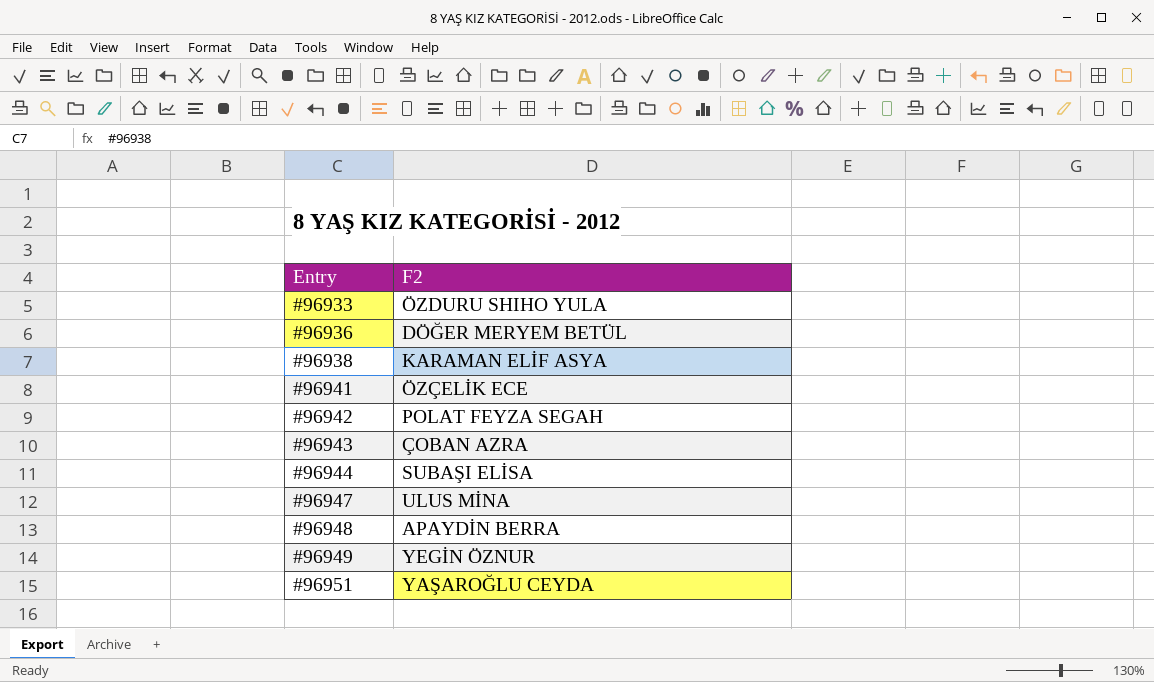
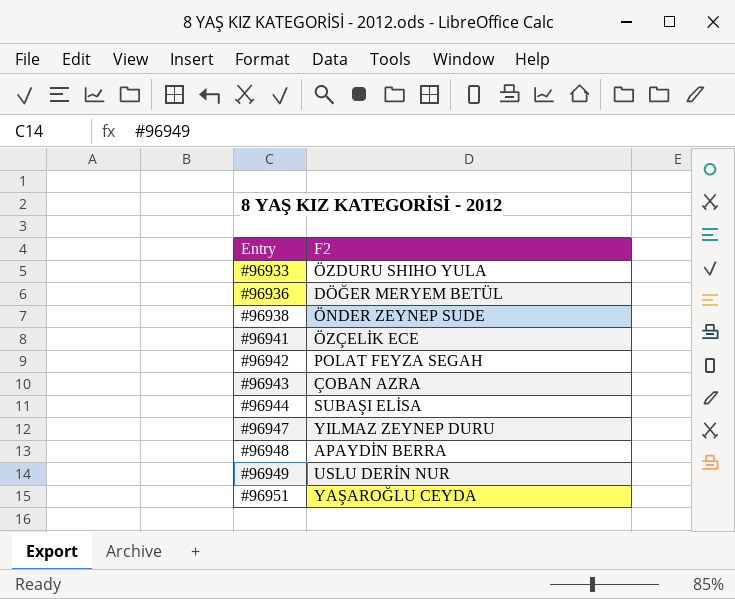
#96938 | F2: KARAMAN ELİF ASYA -> ÖNDER ZEYNEP SUDE
#96947 | F2: ULUS MİNA -> YILMAZ ZEYNEP DURU
#96949 | F2: YEGİN ÖZNUR -> USLU DERİN NUR

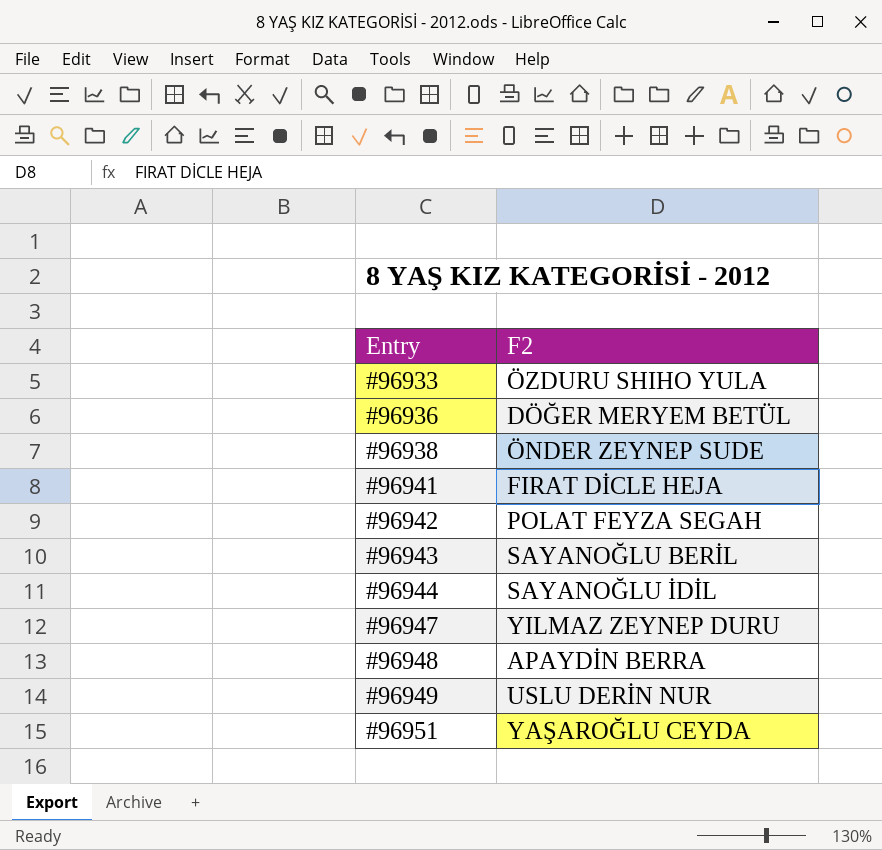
#96941 | F2: ÖZÇELİK ECE -> FIRAT DİCLE HEJA
#96943 | F2: ÇOBAN AZRA -> SAYANOĞLU BERİL
#96944 | F2: SUBAŞI ELİSA -> SAYANOĞLU İDİL

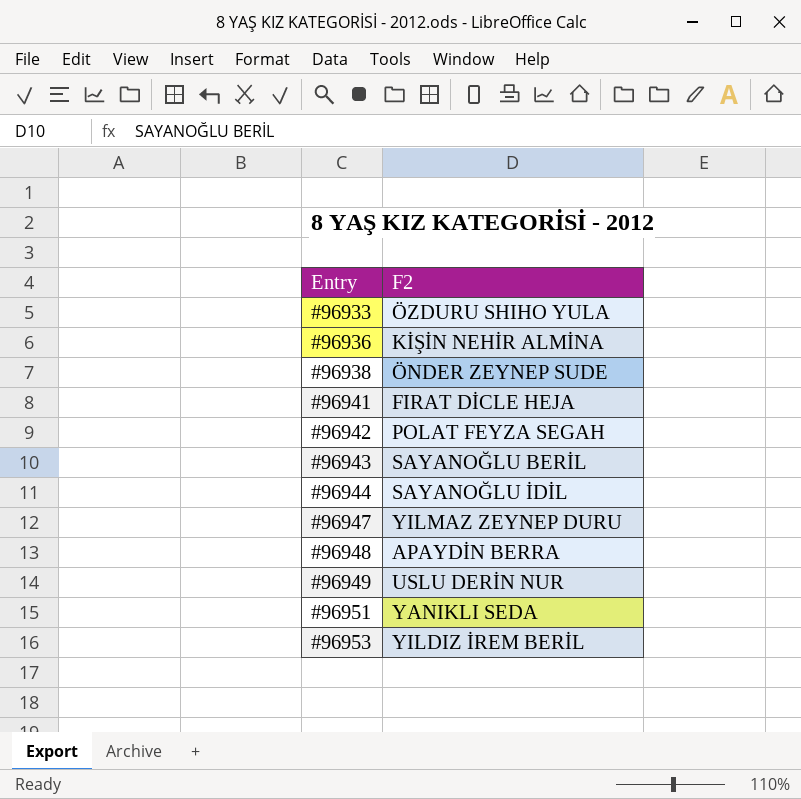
#96936 | F2: DÖĞER MERYEM BETÜL -> KİŞİN NEHİR ALMİNA
#96951 | F2: YAŞAROĞLU CEYDA -> YANIKLI SEDA
row #96953: none -> YILDIZ İREM BERİL

